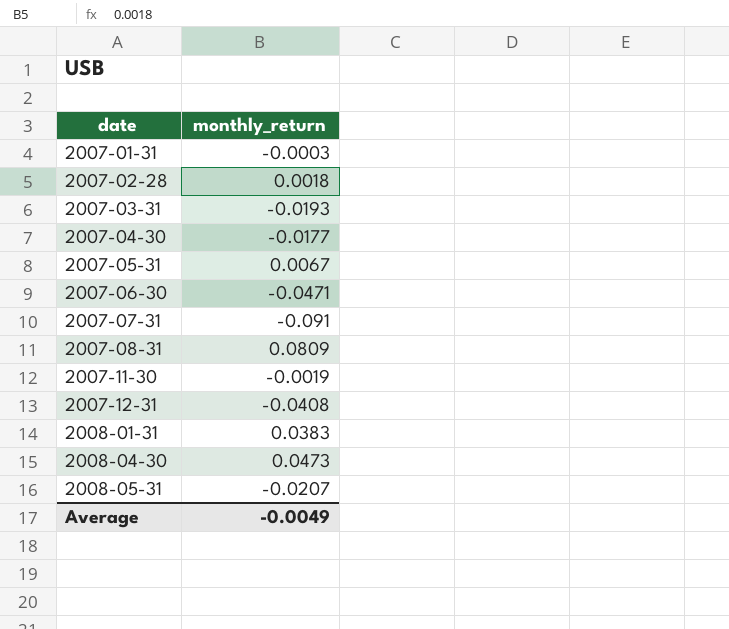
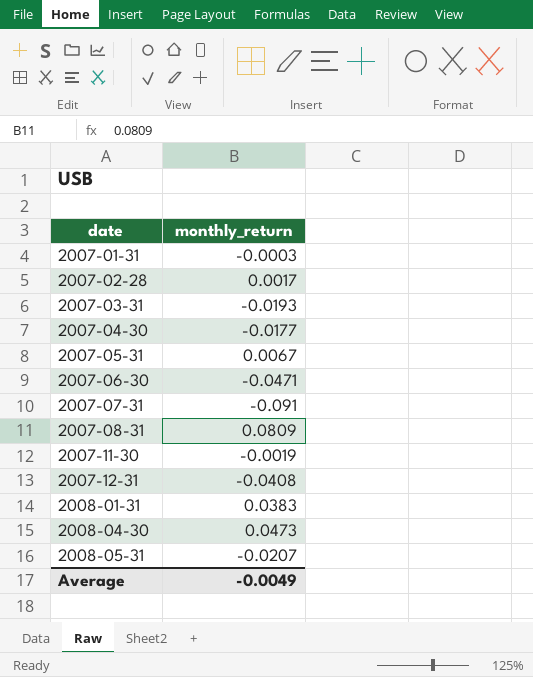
2007-02-28 | monthly_return: 0.0018 -> 0.0017

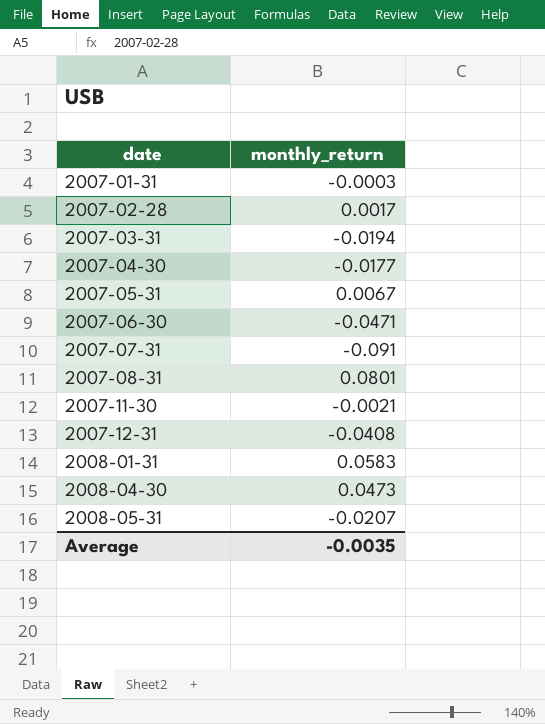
2007-03-31 | monthly_return: -0.0193 -> -0.0194
2007-08-31 | monthly_return: 0.0809 -> 0.0801
2007-11-30 | monthly_return: -0.0019 -> -0.0021
2008-01-31 | monthly_return: 0.0383 -> 0.0583
Average | monthly_return: -0.0049 -> -0.0035

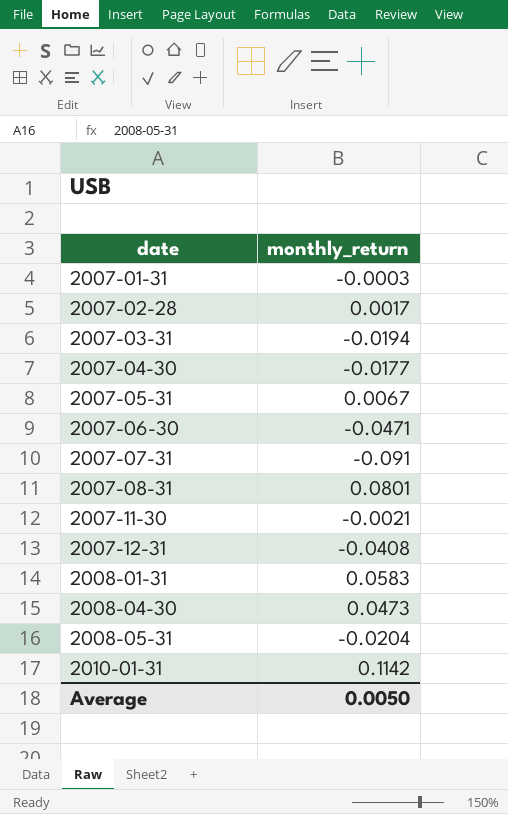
2008-05-31 | monthly_return: -0.0207 -> -0.0204
row 2010-01-31: none -> 0.1142
Average | monthly_return: -0.0035 -> 0.0050

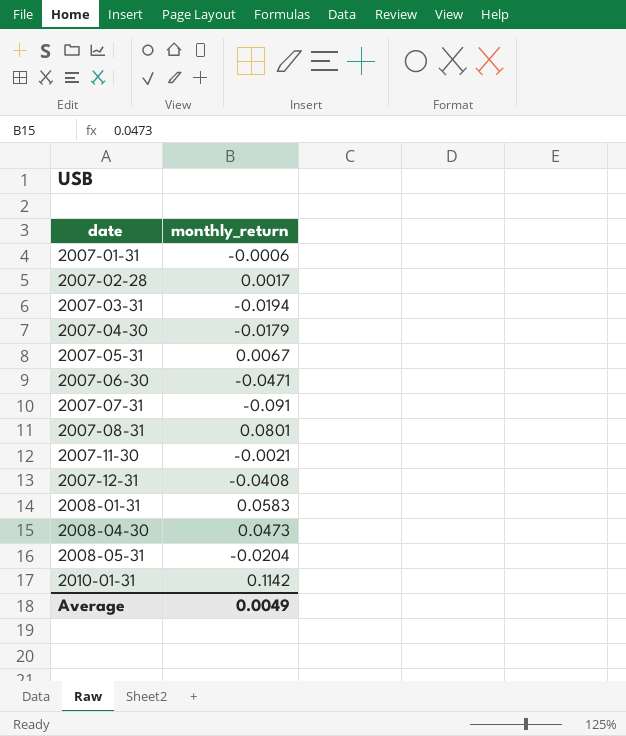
2007-01-31 | monthly_return: -0.0003 -> -0.0006
2007-04-30 | monthly_return: -0.0177 -> -0.0179
Average | monthly_return: 0.0050 -> 0.0049

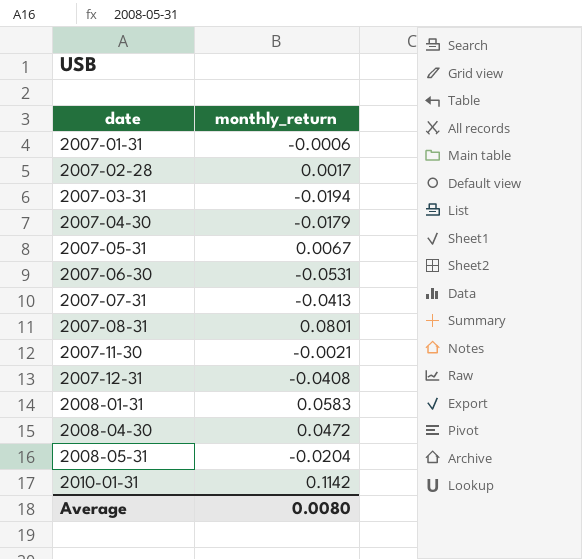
2007-06-30 | monthly_return: -0.0471 -> -0.0531
2007-07-31 | monthly_return: -0.091 -> -0.0413
2008-04-30 | monthly_return: 0.0473 -> 0.0472
Average | monthly_return: 0.0049 -> 0.0080

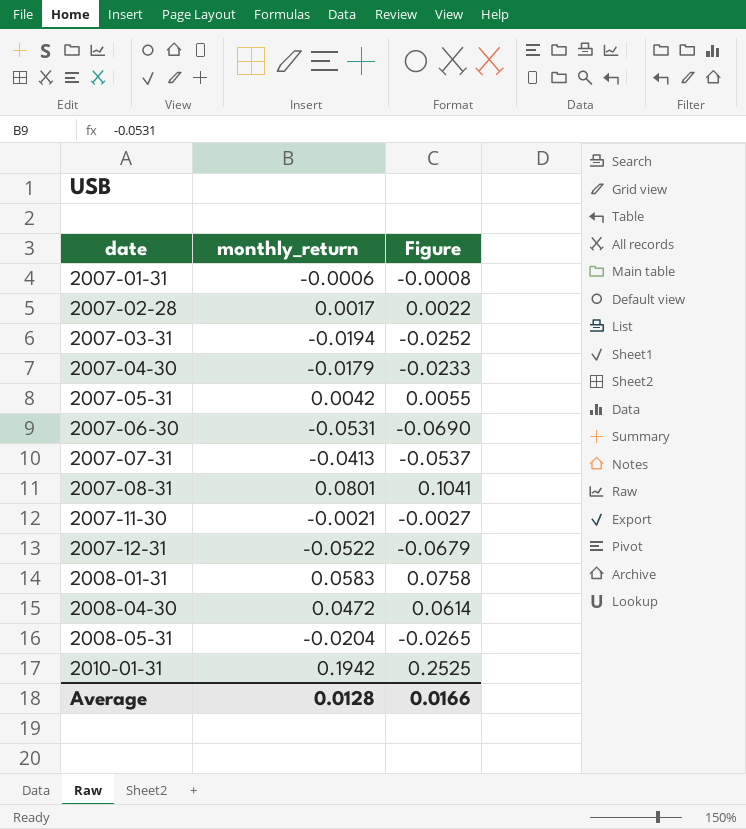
column Figure | formula: none -> [monthly_return] * 1.3
2007-05-31 | monthly_return: 0.0067 -> 0.0042
2007-12-31 | monthly_return: -0.0408 -> -0.0522
2010-01-31 | monthly_return: 0.1142 -> 0.1942
Average | monthly_return: 0.0080 -> 0.0128

